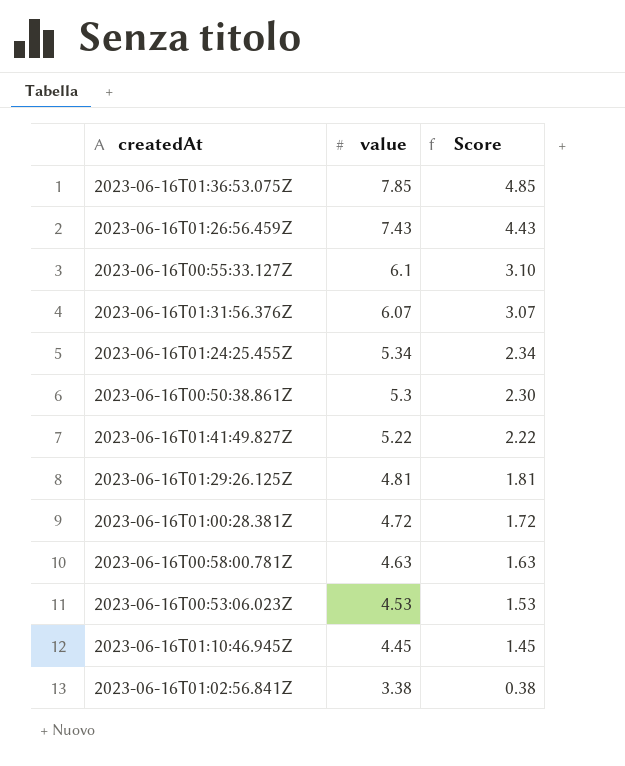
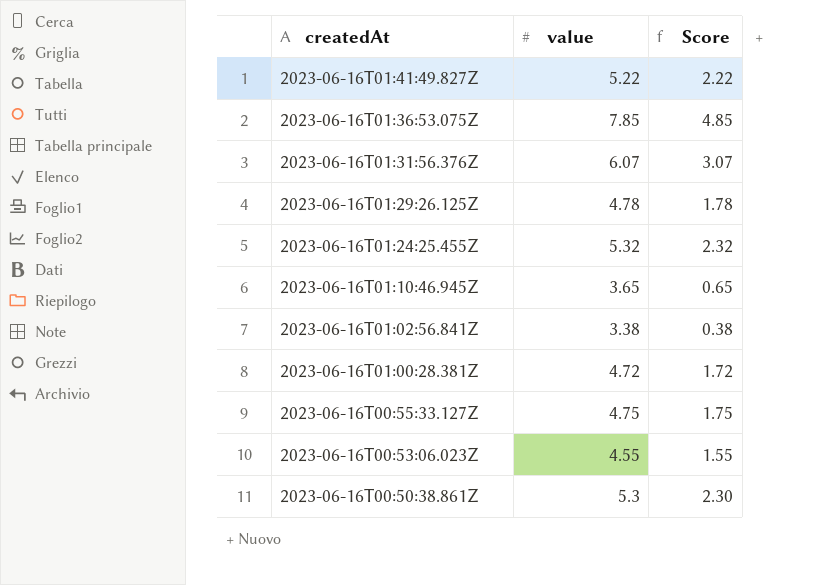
row order: value descending -> createdAt descending
row 2023-06-16T01:26:56.459Z: 7.43 | 4.43 -> none
row 2023-06-16T00:58:00.781Z: 4.63 | 1.63 -> none
2023-06-16T01:29:26.125Z | value: 4.81 -> 4.78
2023-06-16T01:29:26.125Z | Score: 1.81 -> 1.78
2023-06-16T01:24:25.455Z | value: 5.34 -> 5.32
2023-06-16T01:24:25.455Z | Score: 2.34 -> 2.32
2023-06-16T01:10:46.945Z | value: 4.45 -> 3.65
2023-06-16T01:10:46.945Z | Score: 1.45 -> 0.65
2023-06-16T00:55:33.127Z | value: 6.1 -> 4.75
2023-06-16T00:55:33.127Z | Score: 3.10 -> 1.75
2023-06-16T00:53:06.023Z | value: 4.53 -> 4.55
2023-06-16T00:53:06.023Z | Score: 1.53 -> 1.55

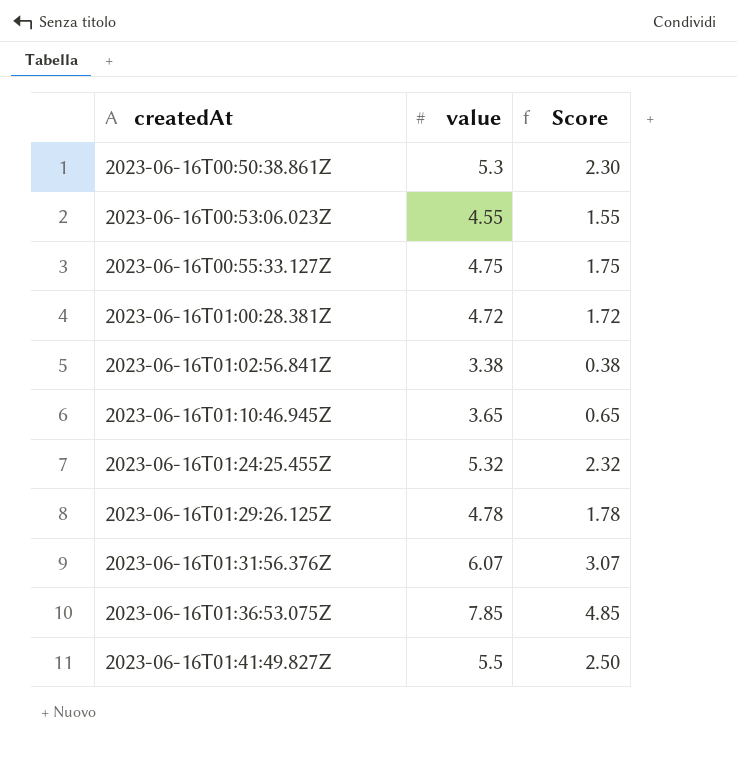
row order: createdAt descending -> createdAt ascending
2023-06-16T01:41:49.827Z | value: 5.22 -> 5.5
2023-06-16T01:41:49.827Z | Score: 2.22 -> 2.50

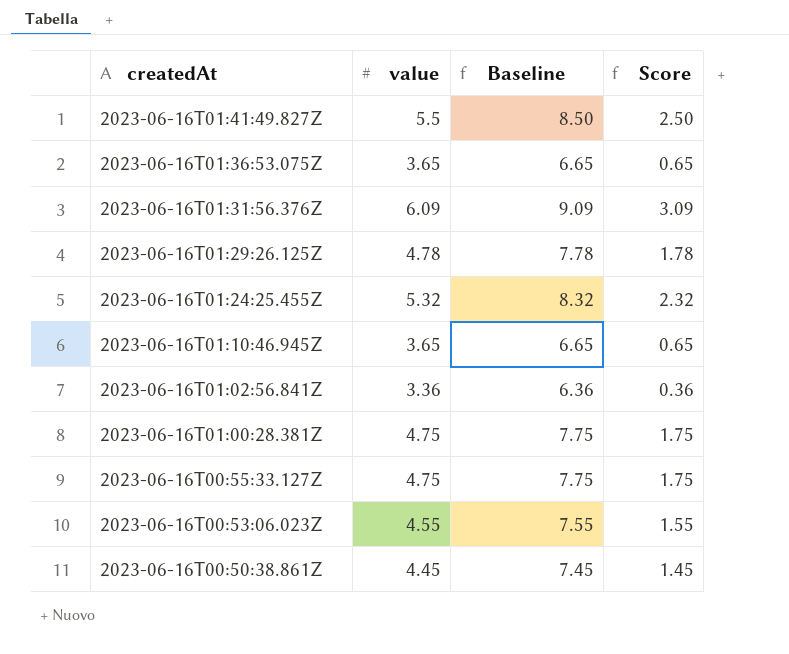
row order: createdAt ascending -> createdAt descending
column Baseline | formula: none -> [value] + 3
2023-06-16T01:36:53.075Z | value: 7.85 -> 3.65
2023-06-16T01:36:53.075Z | Score: 4.85 -> 0.65
2023-06-16T01:31:56.376Z | value: 6.07 -> 6.09
2023-06-16T01:31:56.376Z | Score: 3.07 -> 3.09
2023-06-16T01:02:56.841Z | value: 3.38 -> 3.36
2023-06-16T01:02:56.841Z | Score: 0.38 -> 0.36
2023-06-16T01:00:28.381Z | value: 4.72 -> 4.75
2023-06-16T01:00:28.381Z | Score: 1.72 -> 1.75
2023-06-16T00:50:38.861Z | value: 5.3 -> 4.45
2023-06-16T00:50:38.861Z | Score: 2.30 -> 1.45

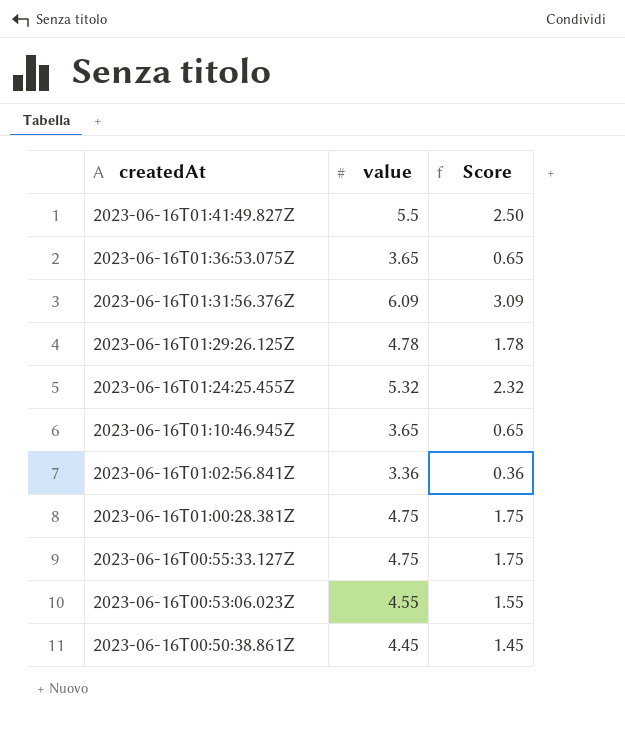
column Baseline | formula: [value] + 3 -> none

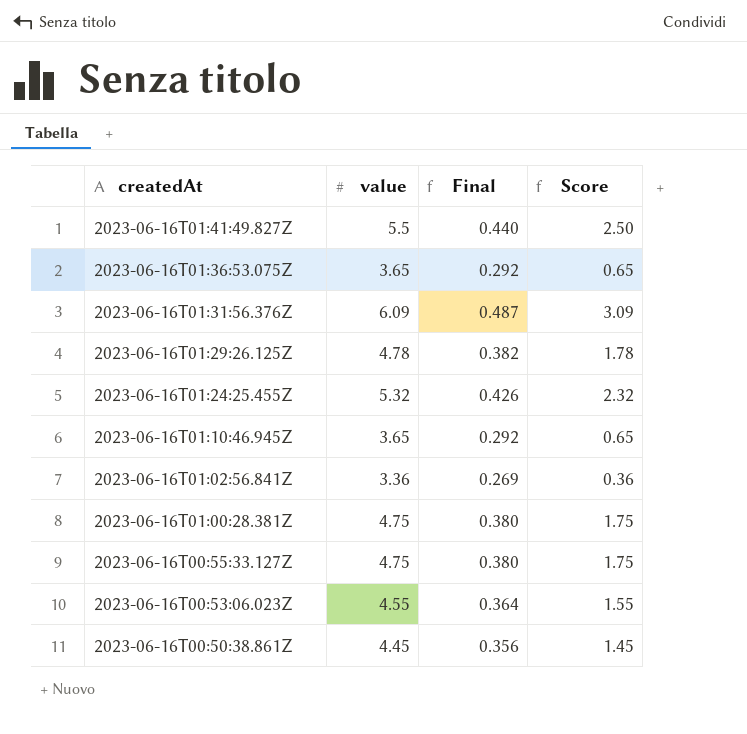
column Final | formula: none -> [value] * 0.08

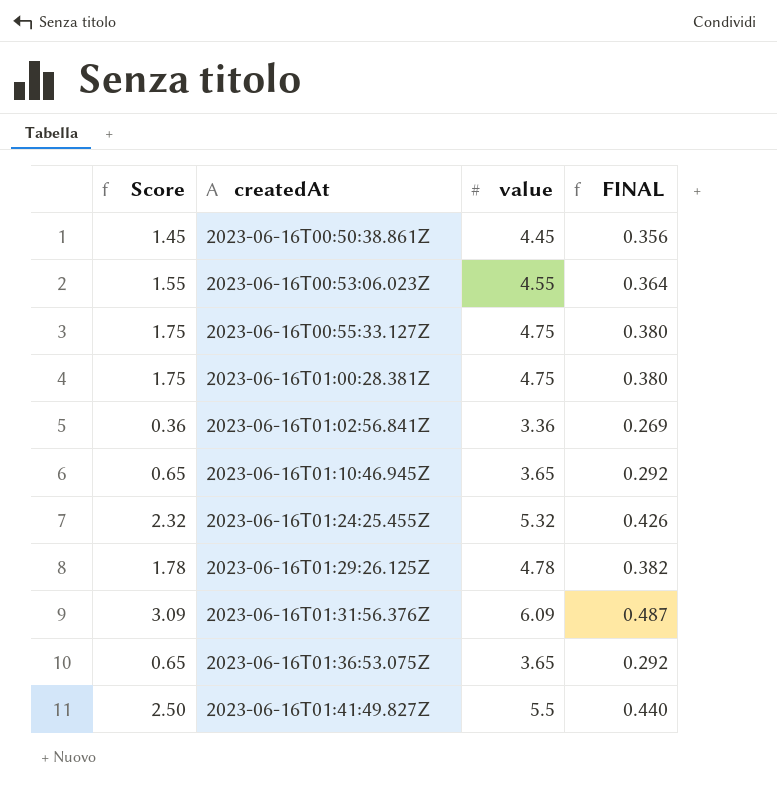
row order: createdAt descending -> createdAt ascending
column Score | position: 4 -> 1
column name: Final -> FINAL

